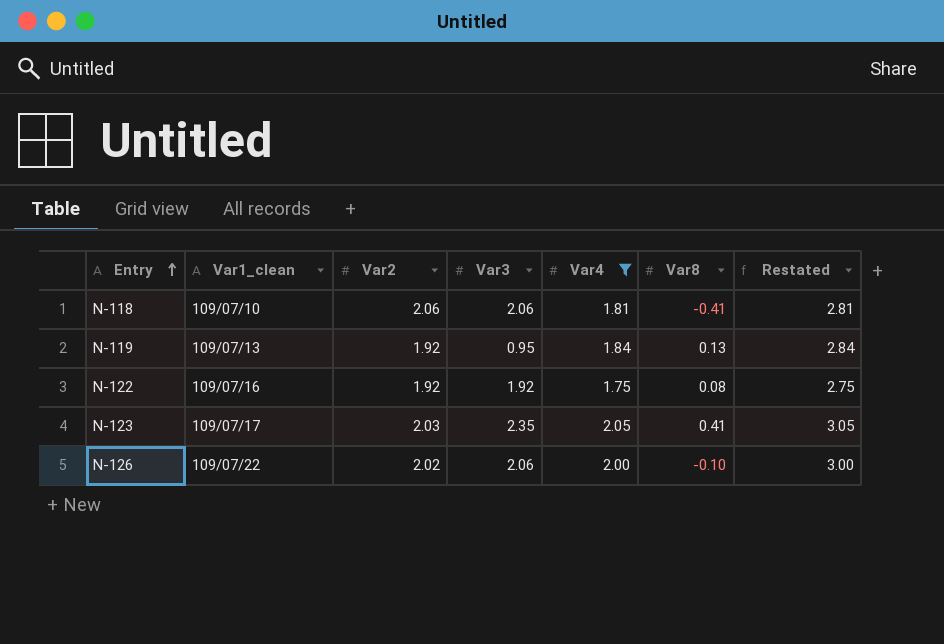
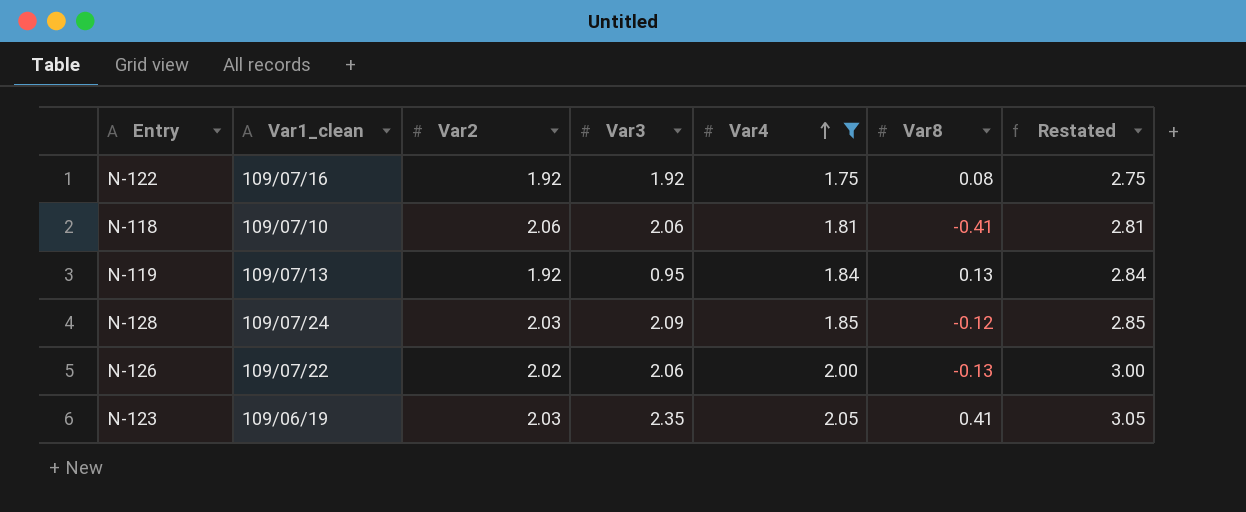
row order: Entry ascending -> Var4 ascending
row N-128: none -> 109/07/24 | 2.03 | 2.09 | 1.85 | -0.12 | 2.85
N-126 | Var8: -0.10 -> -0.13
N-123 | Var1_clean: 109/07/17 -> 109/06/19

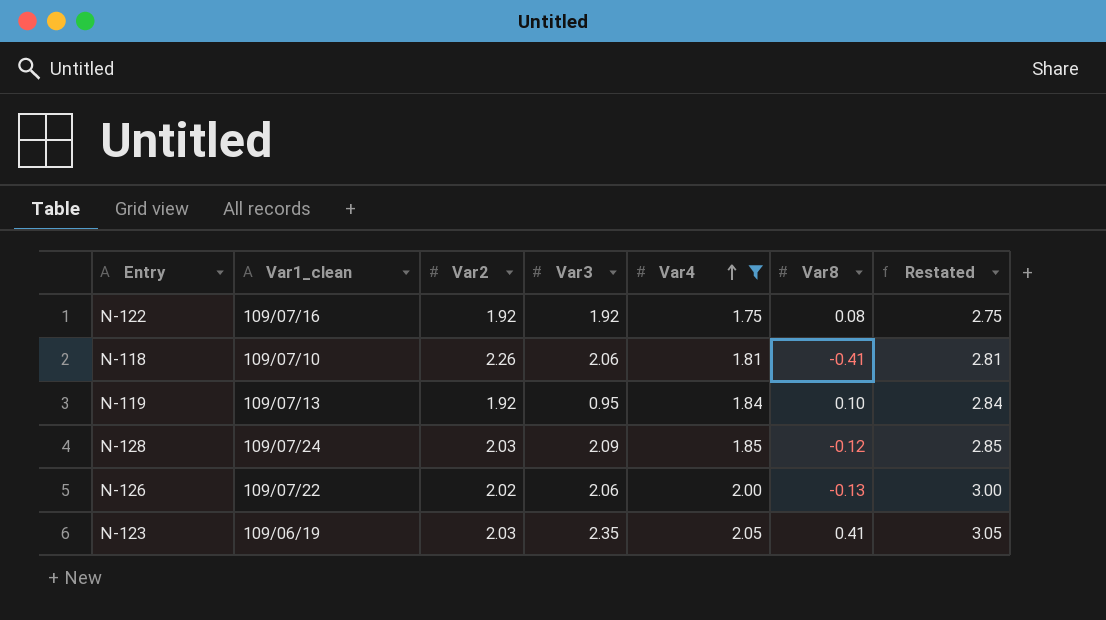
N-118 | Var2: 2.06 -> 2.26
N-119 | Var8: 0.13 -> 0.10

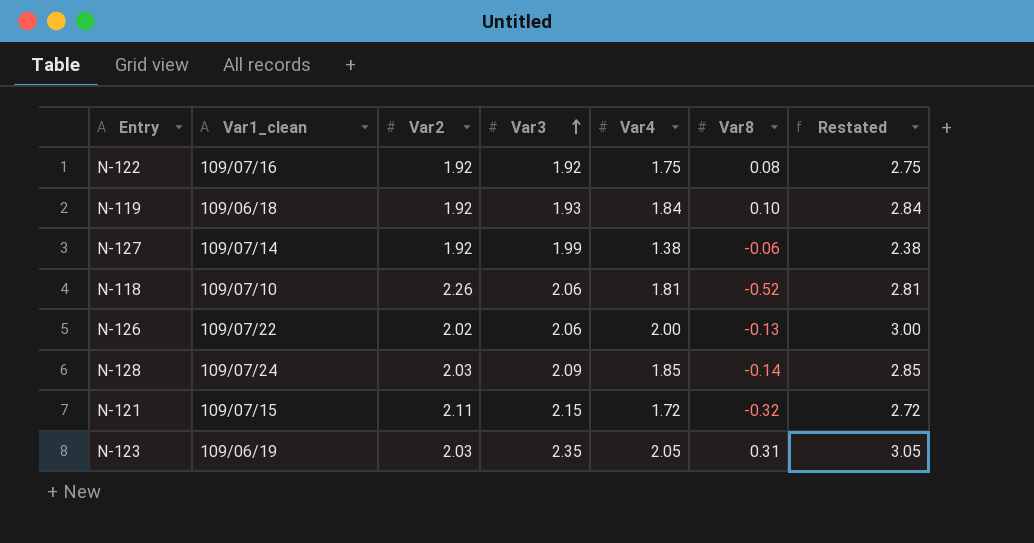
filter: Var4 >= 1.75 -> none
row order: Var4 ascending -> Var3 ascending
N-119 | Var1_clean: 109/07/13 -> 109/06/18
N-119 | Var3: 0.95 -> 1.93
N-118 | Var8: -0.41 -> -0.52
N-128 | Var8: -0.12 -> -0.14
N-123 | Var8: 0.41 -> 0.31

